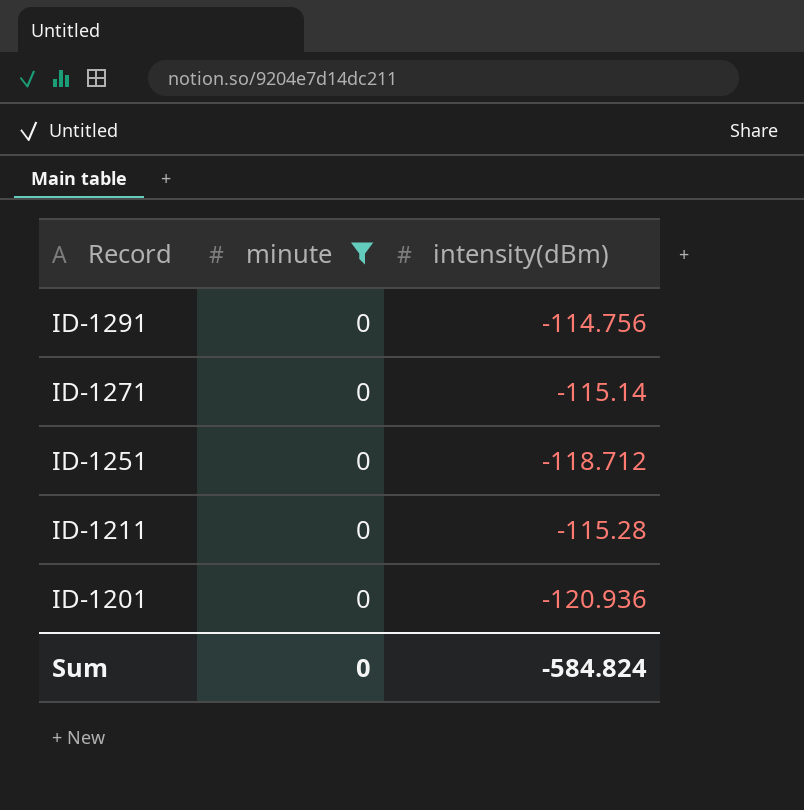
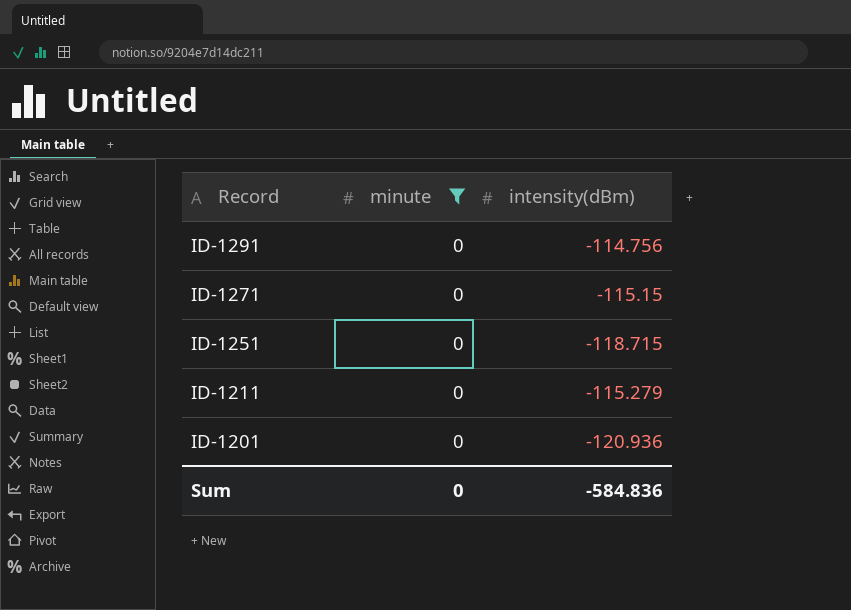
ID-1271 | intensity(dBm): -115.14 -> -115.15
ID-1251 | intensity(dBm): -118.712 -> -118.715
ID-1211 | intensity(dBm): -115.28 -> -115.279
Sum | intensity(dBm): -584.824 -> -584.836

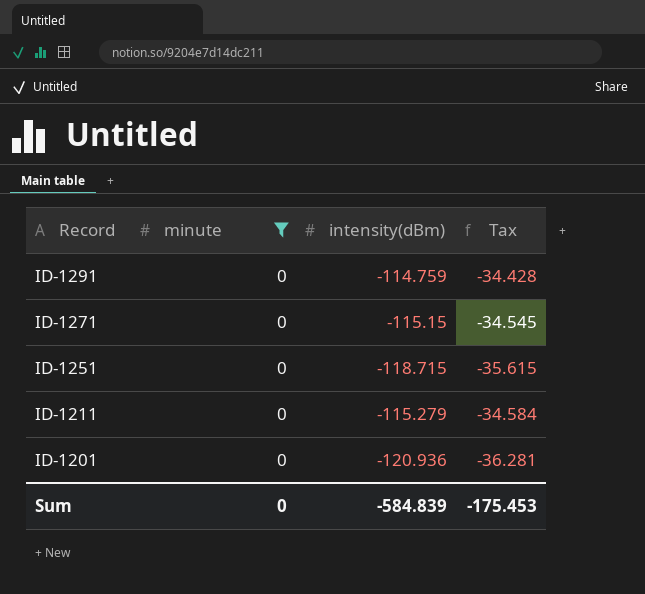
column Tax | formula: none -> [intensity(dBm)] * 0.3
ID-1291 | intensity(dBm): -114.756 -> -114.759
Sum | intensity(dBm): -584.836 -> -584.839

